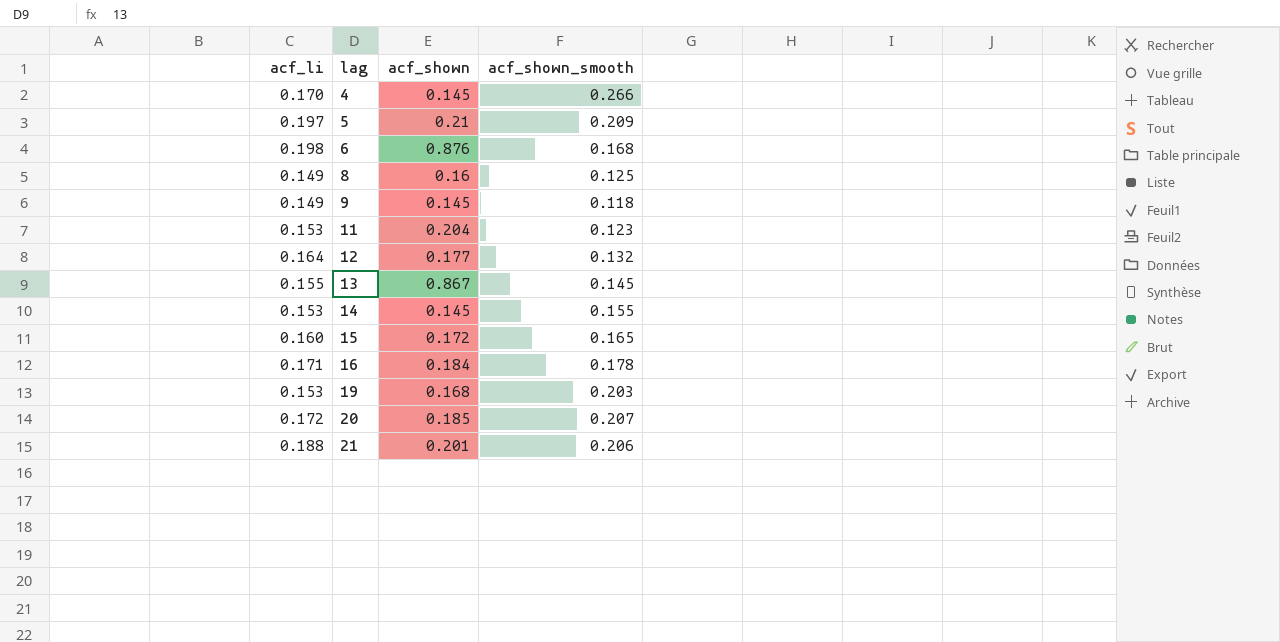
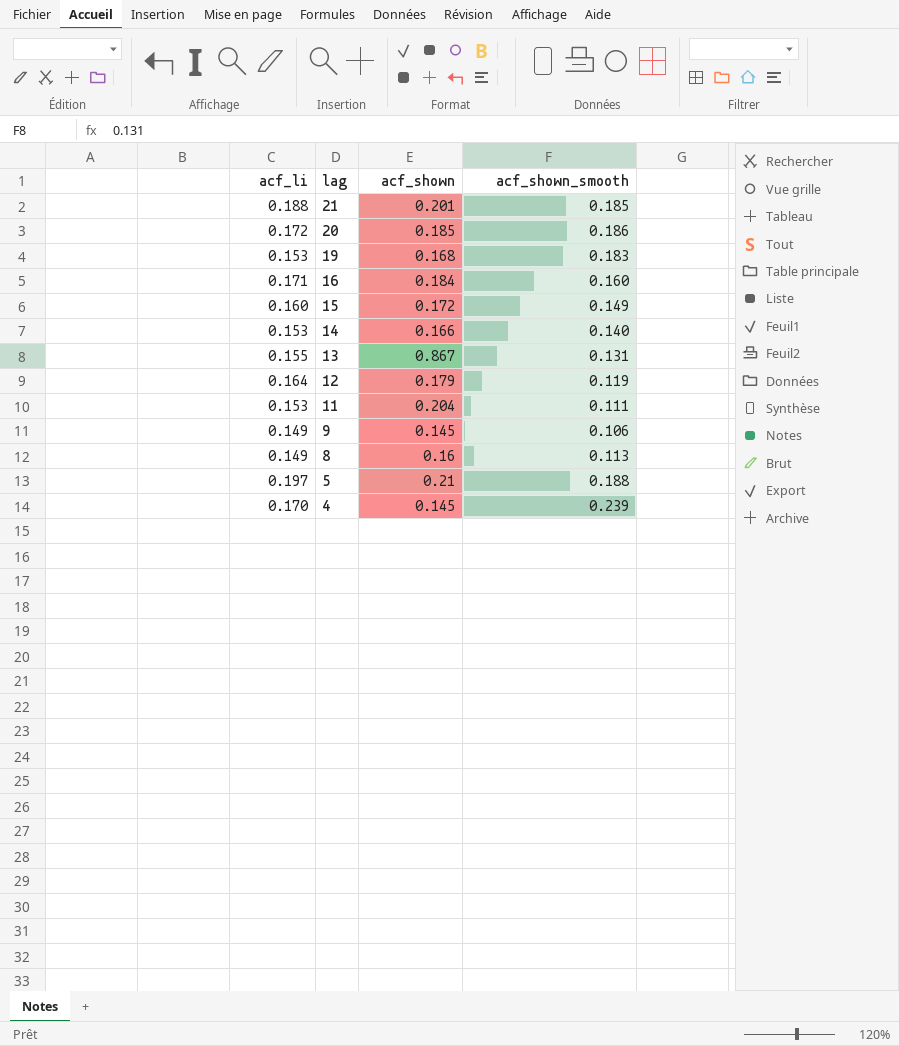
row order: lag ascending -> lag descending
row 6: 0.198 | 0.876 | 0.168 -> none
21 | acf_shown_smooth: 0.206 -> 0.185
20 | acf_shown_smooth: 0.207 -> 0.186
19 | acf_shown_smooth: 0.203 -> 0.183
16 | acf_shown_smooth: 0.178 -> 0.160
15 | acf_shown_smooth: 0.165 -> 0.149
14 | acf_shown: 0.145 -> 0.166
14 | acf_shown_smooth: 0.155 -> 0.140
13 | acf_shown_smooth: 0.145 -> 0.131
12 | acf_shown: 0.177 -> 0.179
12 | acf_shown_smooth: 0.132 -> 0.119
11 | acf_shown_smooth: 0.123 -> 0.111
9 | acf_shown_smooth: 0.118 -> 0.106
8 | acf_shown_smooth: 0.125 -> 0.113
5 | acf_shown_smooth: 0.209 -> 0.188
4 | acf_shown_smooth: 0.266 -> 0.239

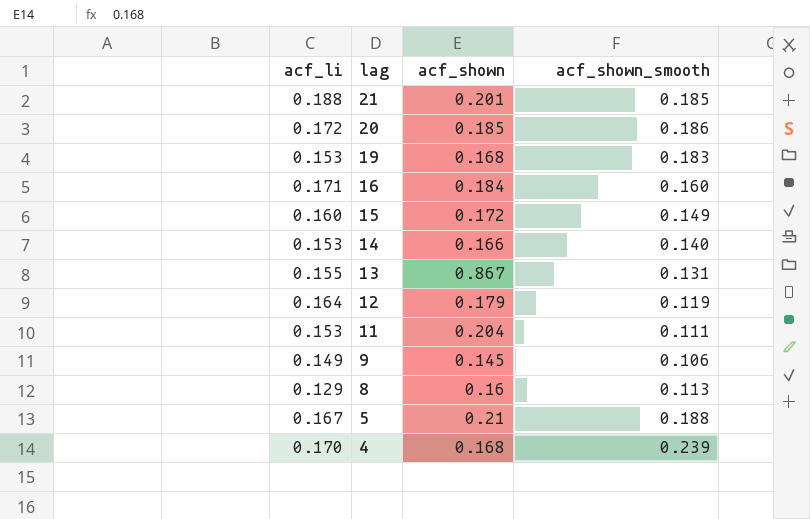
8 | acf_li: 0.149 -> 0.129
5 | acf_li: 0.197 -> 0.167
4 | acf_shown: 0.145 -> 0.168

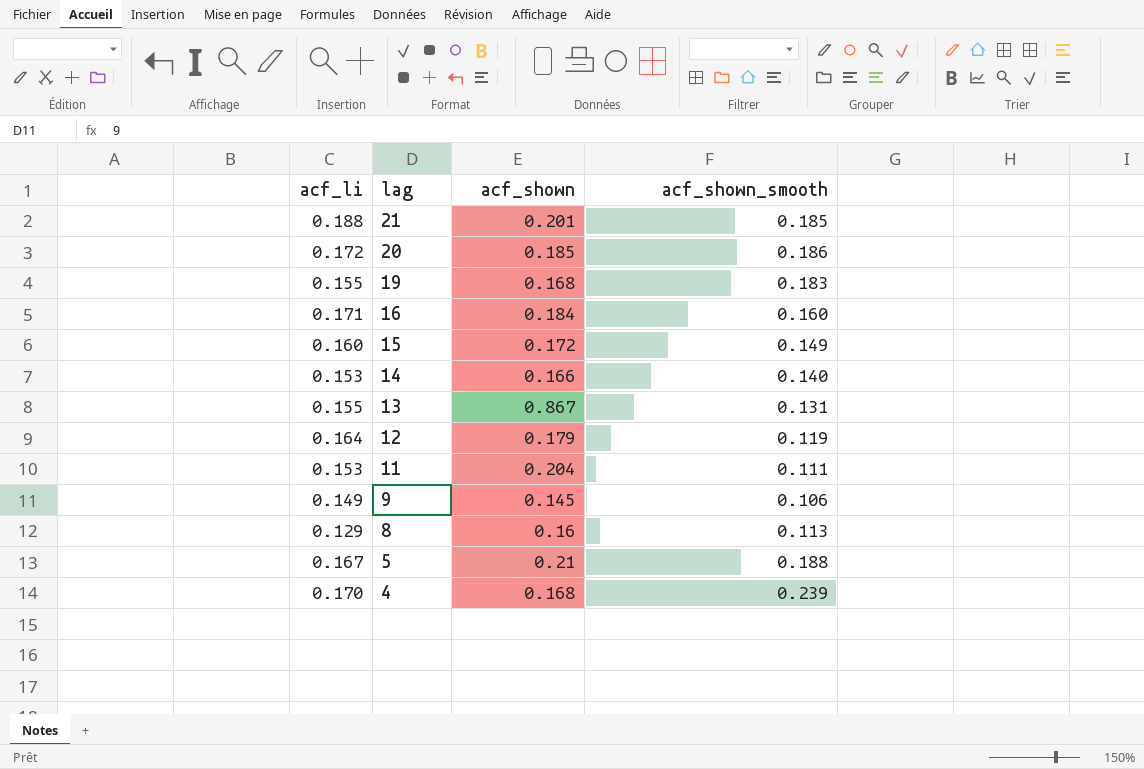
19 | acf_li: 0.153 -> 0.155

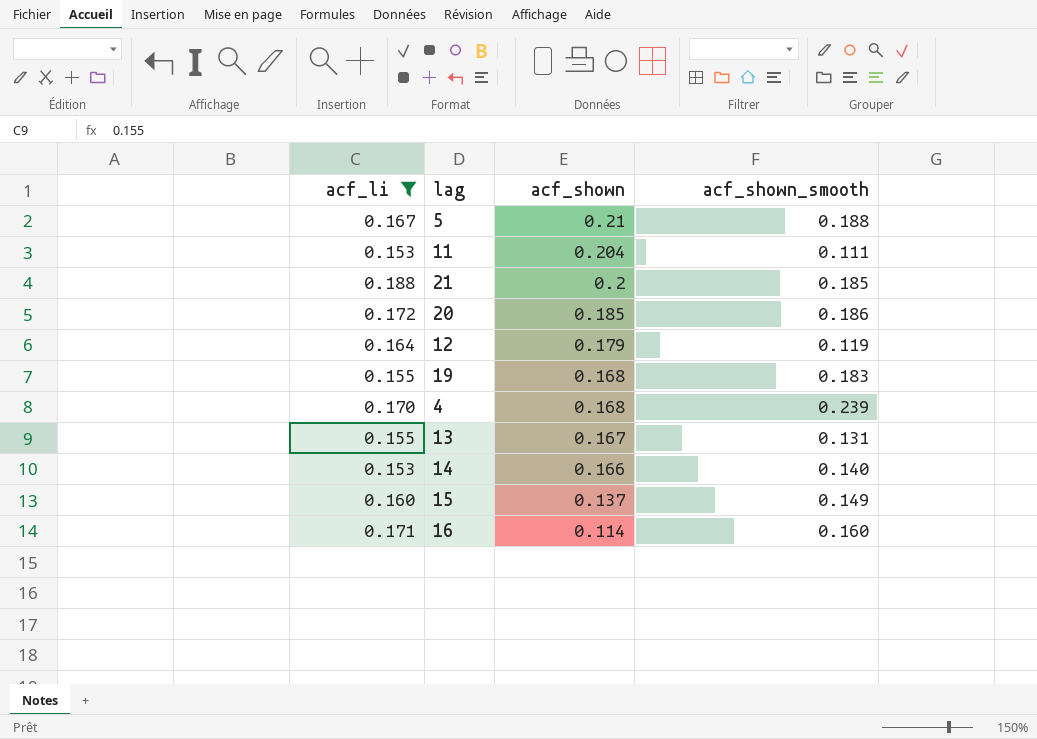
filter: none -> acf_li >= 0.153
row order: lag descending -> acf_shown descending
21 | acf_shown: 0.201 -> 0.2
13 | acf_shown: 0.867 -> 0.167
15 | acf_shown: 0.172 -> 0.137
16 | acf_shown: 0.184 -> 0.114

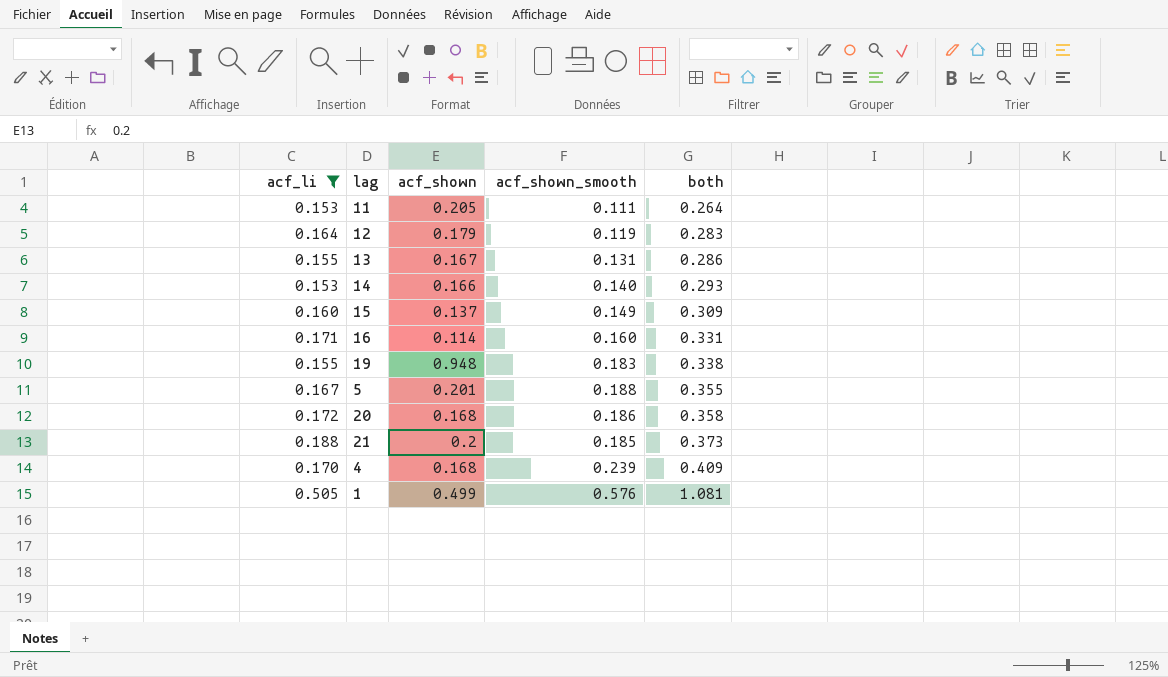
row order: acf_shown descending -> both ascending
column both | formula: none -> [acf_li] + [acf_shown_smooth]
11 | acf_shown: 0.204 -> 0.205
19 | acf_shown: 0.168 -> 0.948
5 | acf_shown: 0.21 -> 0.201
20 | acf_shown: 0.185 -> 0.168
row 1: none -> 0.505 | 0.499 | 0.576 | 1.081

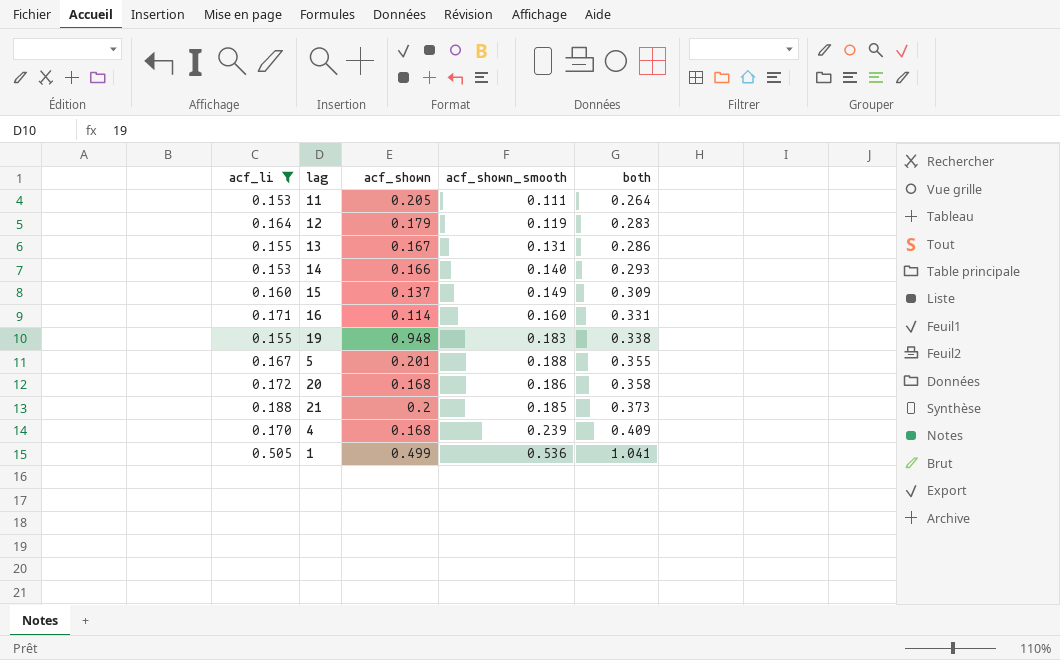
1 | acf_shown_smooth: 0.576 -> 0.536
1 | both: 1.081 -> 1.041

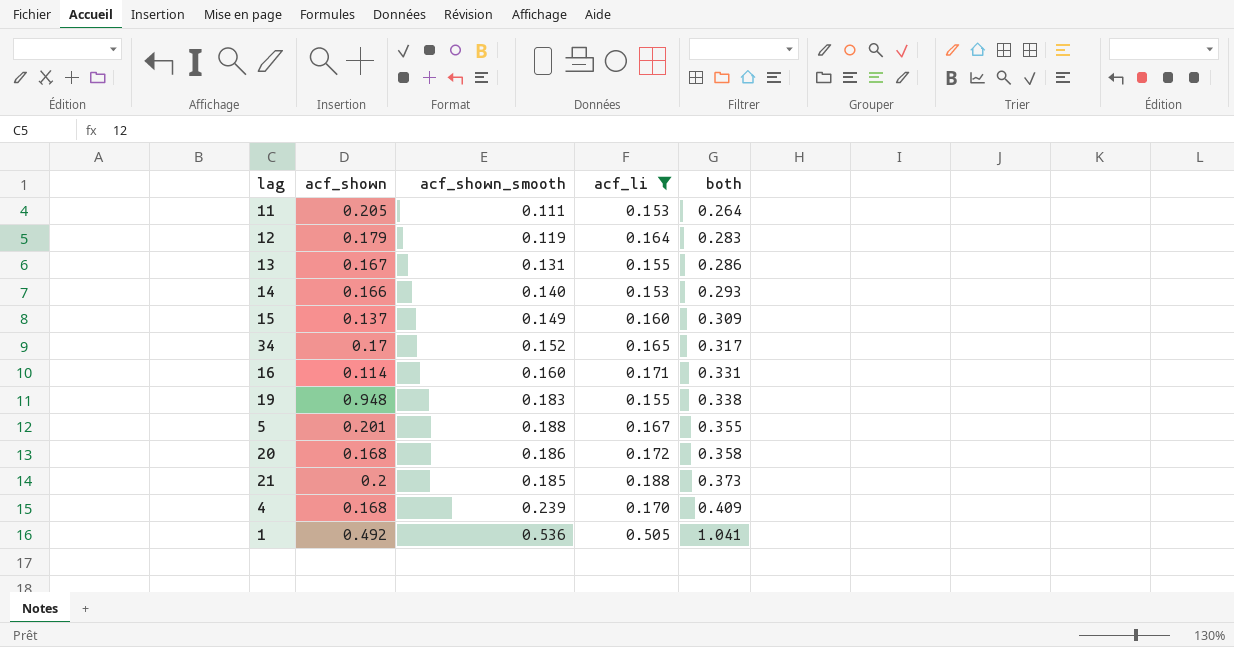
column acf_li | position: 1 -> 4
row 34: none -> 0.17 | 0.152 | 0.165 | 0.317
1 | acf_shown: 0.499 -> 0.492

